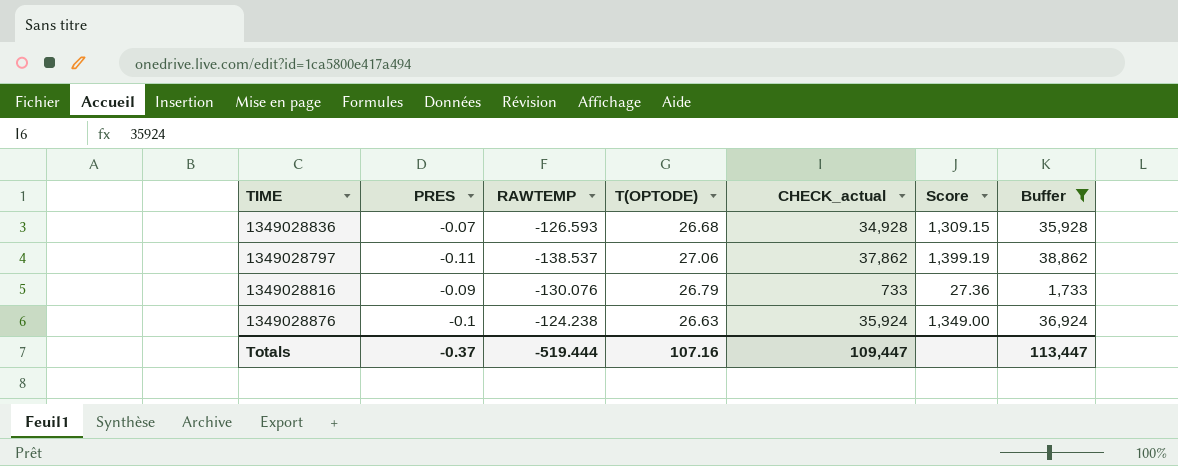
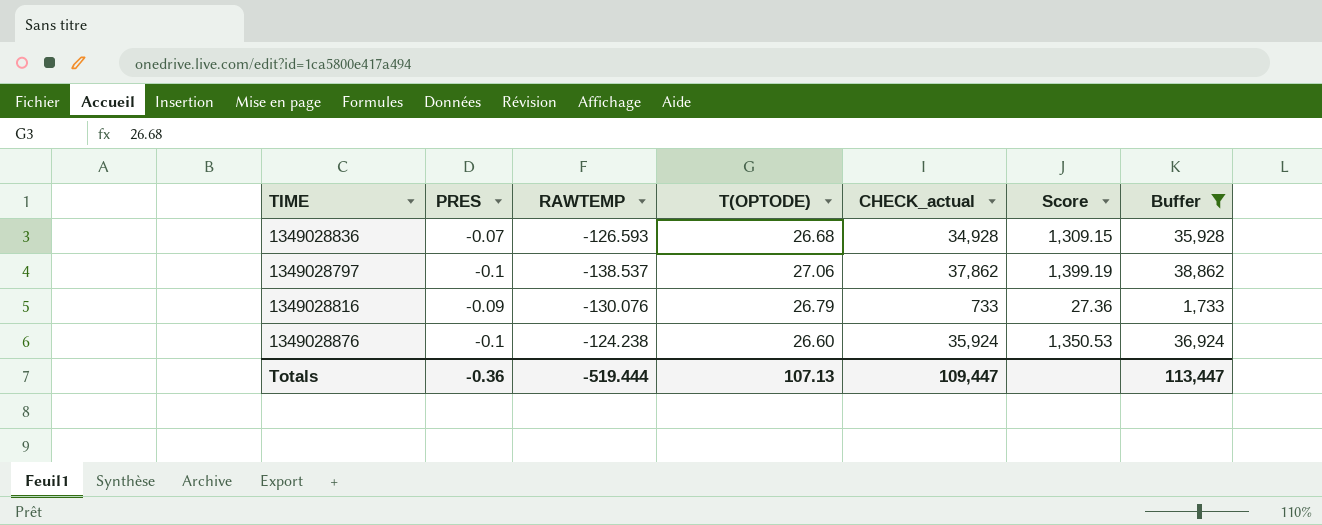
1349028797 | PRES: -0.11 -> -0.1
1349028876 | T(OPTODE): 26.63 -> 26.60
1349028876 | Score: 1,349.00 -> 1,350.53
Totals | PRES: -0.37 -> -0.36
Totals | T(OPTODE): 107.16 -> 107.13

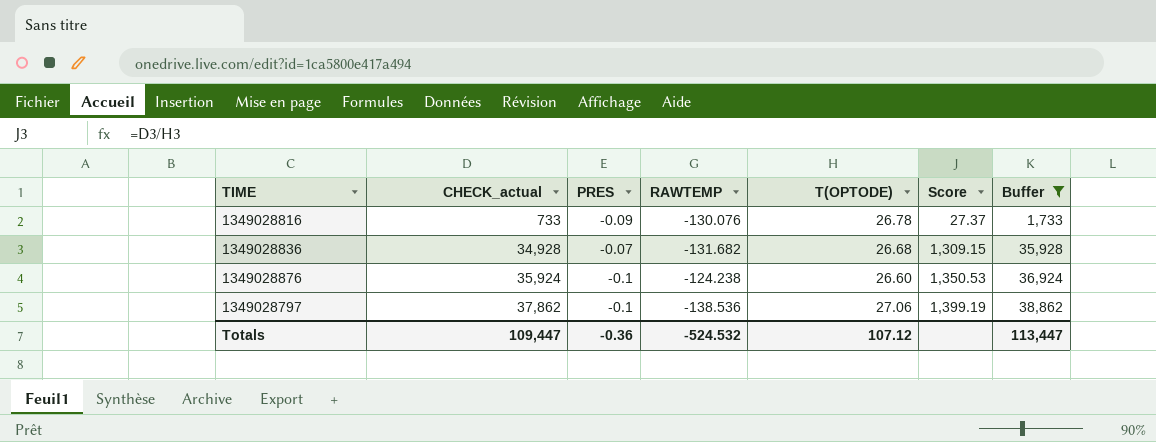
row order: none -> CHECK_actual ascending
column CHECK_actual | position: 5 -> 2
1349028816 | T(OPTODE): 26.79 -> 26.78
1349028816 | Score: 27.36 -> 27.37
1349028836 | RAWTEMP: -126.593 -> -131.682
1349028797 | RAWTEMP: -138.537 -> -138.536
Totals | RAWTEMP: -519.444 -> -524.532
Totals | T(OPTODE): 107.13 -> 107.12

